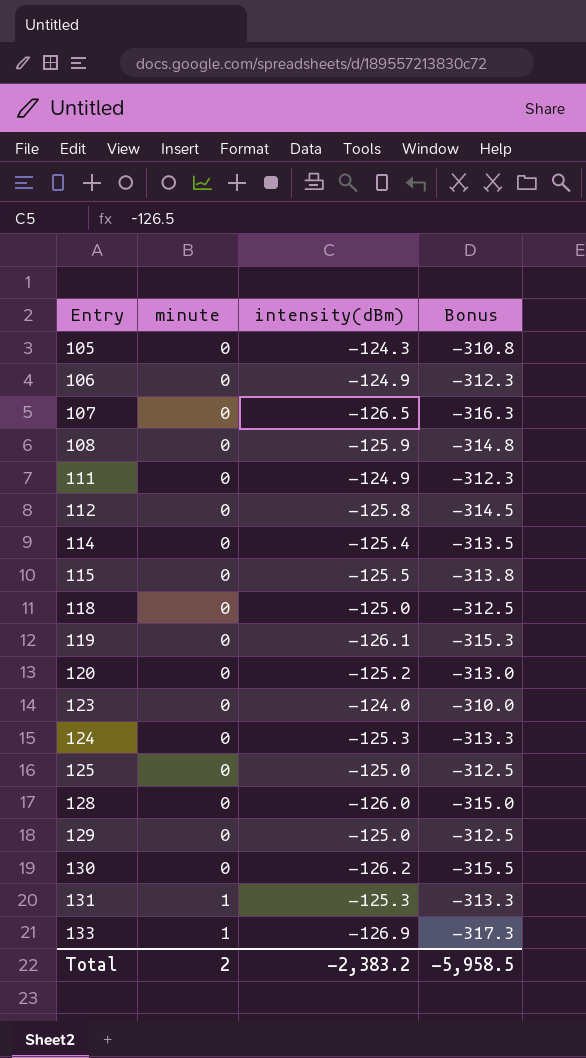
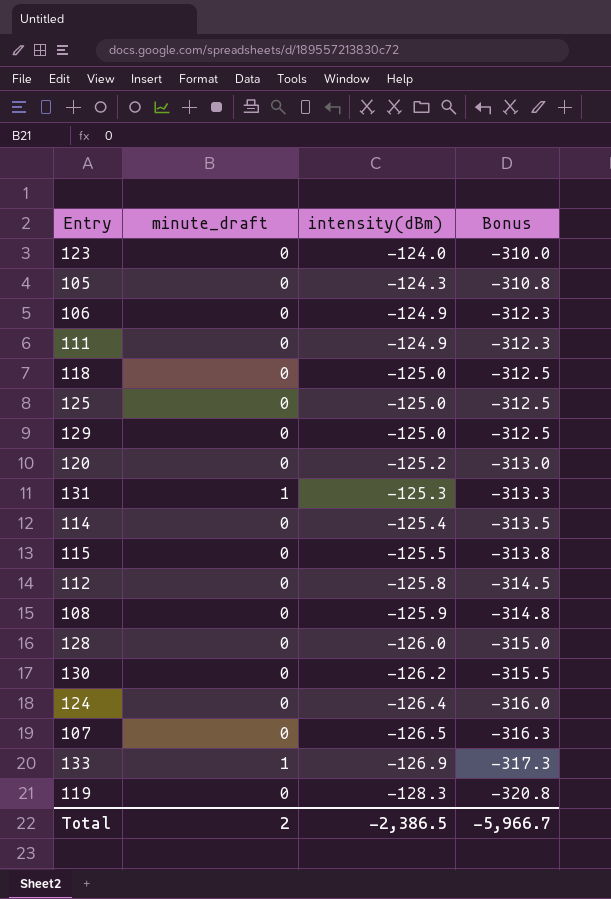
row order: Entry ascending -> intensity(dBm) descending
column name: minute -> minute_draft
124 | intensity(dBm): -125.3 -> -126.4
124 | Bonus: -313.3 -> -316.0
119 | intensity(dBm): -126.1 -> -128.3
119 | Bonus: -315.3 -> -320.8
Total | intensity(dBm): -2,383.2 -> -2,386.5
Total | Bonus: -5,958.5 -> -5,966.7

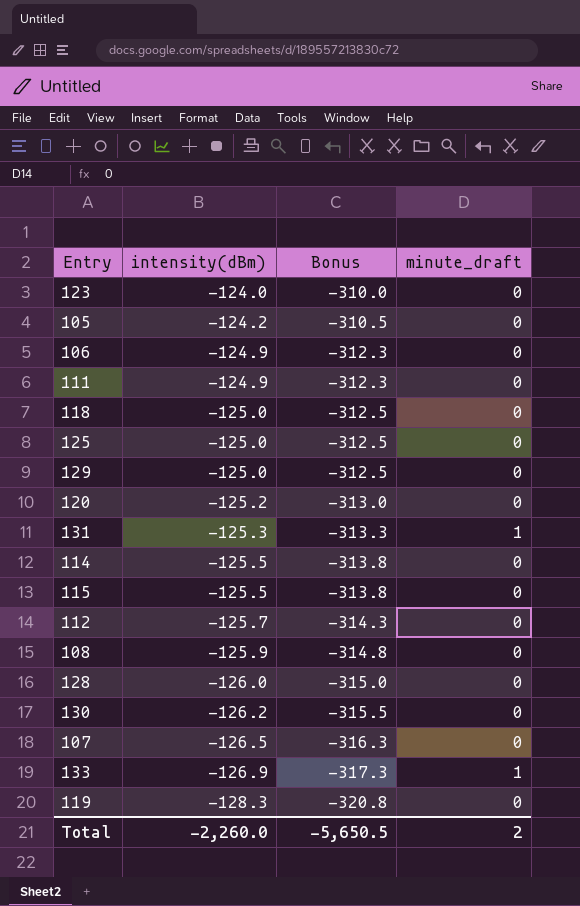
column minute_draft | position: 2 -> 4
row 124: 0 | -126.4 | -316.0 -> none
105 | intensity(dBm): -124.3 -> -124.2
105 | Bonus: -310.8 -> -310.5
114 | intensity(dBm): -125.4 -> -125.5
114 | Bonus: -313.5 -> -313.8
112 | intensity(dBm): -125.8 -> -125.7
112 | Bonus: -314.5 -> -314.3
Total | intensity(dBm): -2,386.5 -> -2,260.0
Total | Bonus: -5,966.7 -> -5,650.5

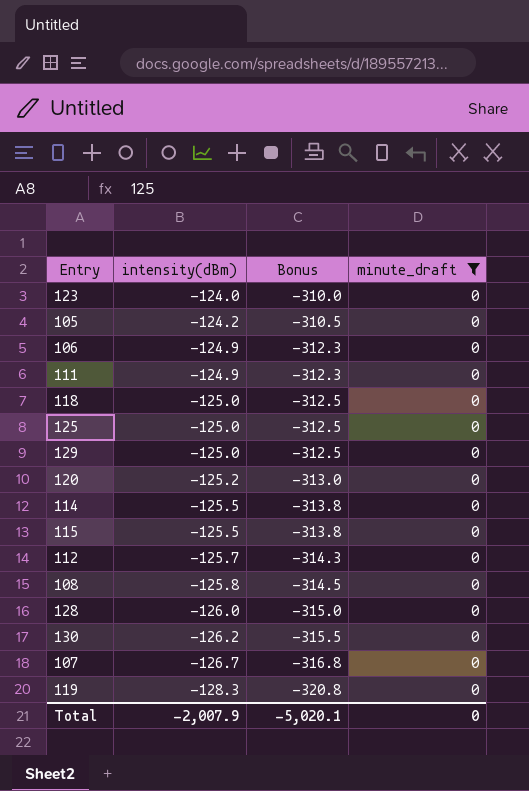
filter: none -> minute_draft = 0
108 | intensity(dBm): -125.9 -> -125.8
108 | Bonus: -314.8 -> -314.5
107 | intensity(dBm): -126.5 -> -126.7
107 | Bonus: -316.3 -> -316.8
Total | intensity(dBm): -2,260.0 -> -2,007.9
Total | Bonus: -5,650.5 -> -5,020.1
Total | minute_draft: 2 -> 0

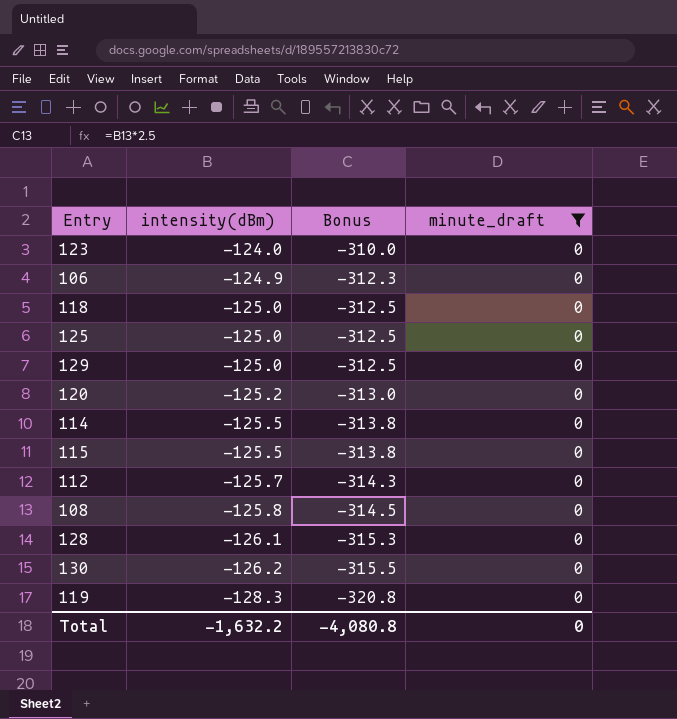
row 105: -124.2 | -310.5 | 0 -> none
row 111: -124.9 | -312.3 | 0 -> none
row 107: -126.7 | -316.8 | 0 -> none
128 | intensity(dBm): -126.0 -> -126.1
128 | Bonus: -315.0 -> -315.3
Total | intensity(dBm): -2,007.9 -> -1,632.2
Total | Bonus: -5,020.1 -> -4,080.8

